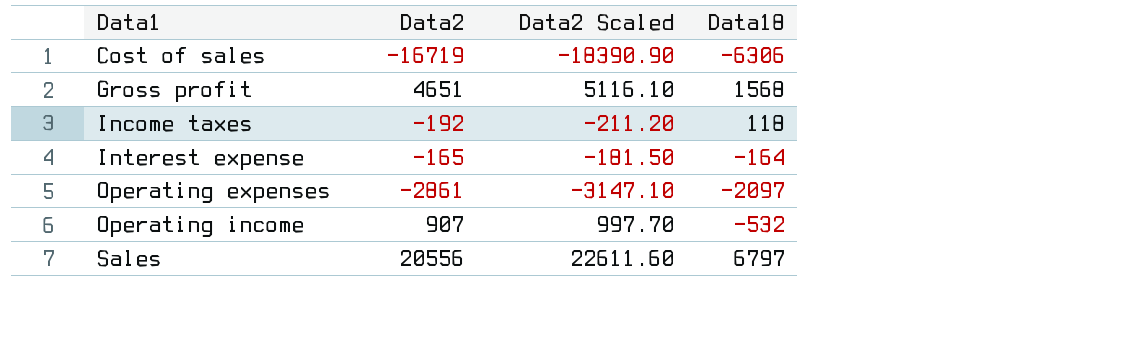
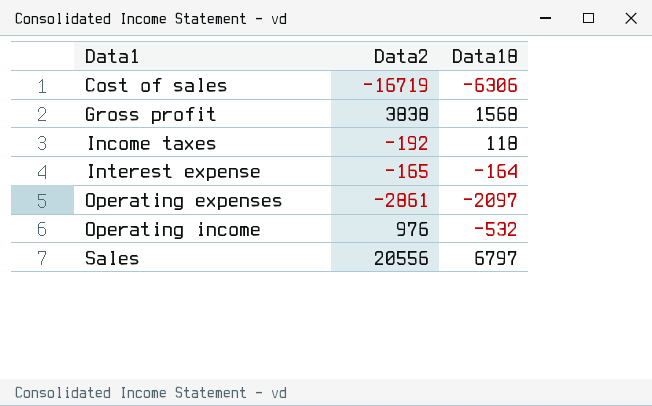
column Data2 Scaled | formula: [Data2] * 1.1 -> none
Gross profit | Data2: 4651 -> 3838
Operating income | Data2: 907 -> 976

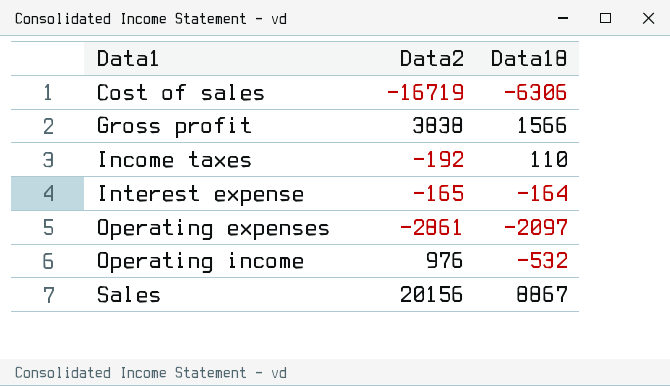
Gross profit | Data18: 1568 -> 1566
Income taxes | Data18: 118 -> 110
Sales | Data2: 20556 -> 20156
Sales | Data18: 6797 -> 8867

